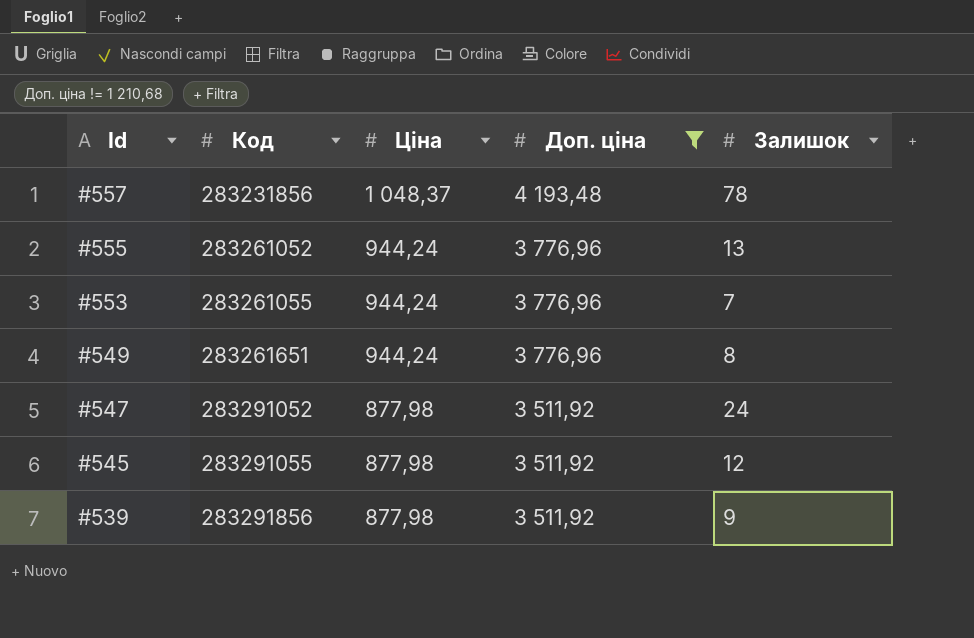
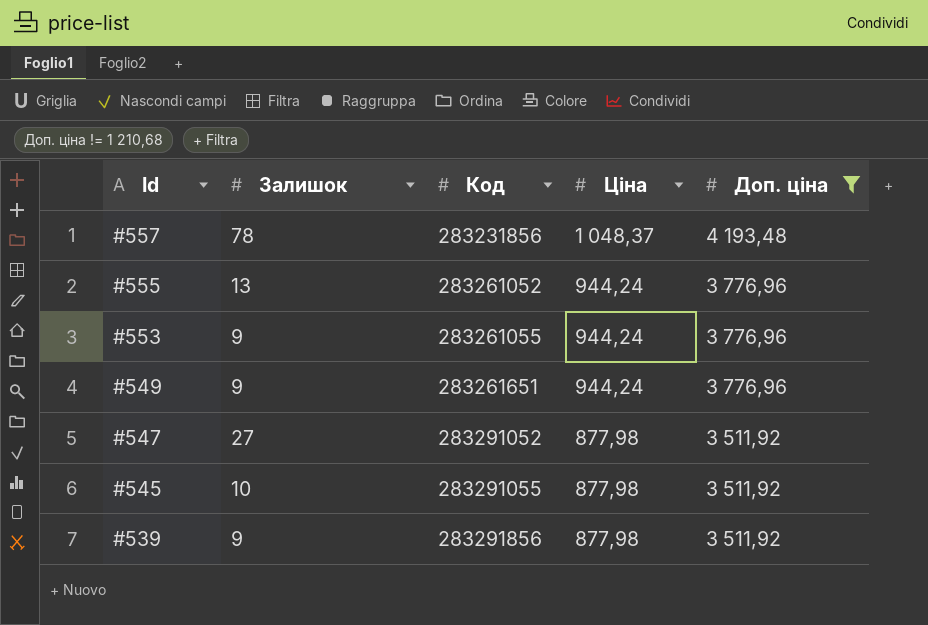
column Залишок | position: 5 -> 2
#553 | Залишок: 7 -> 9
#549 | Залишок: 8 -> 9
#547 | Залишок: 24 -> 27
#545 | Залишок: 12 -> 10

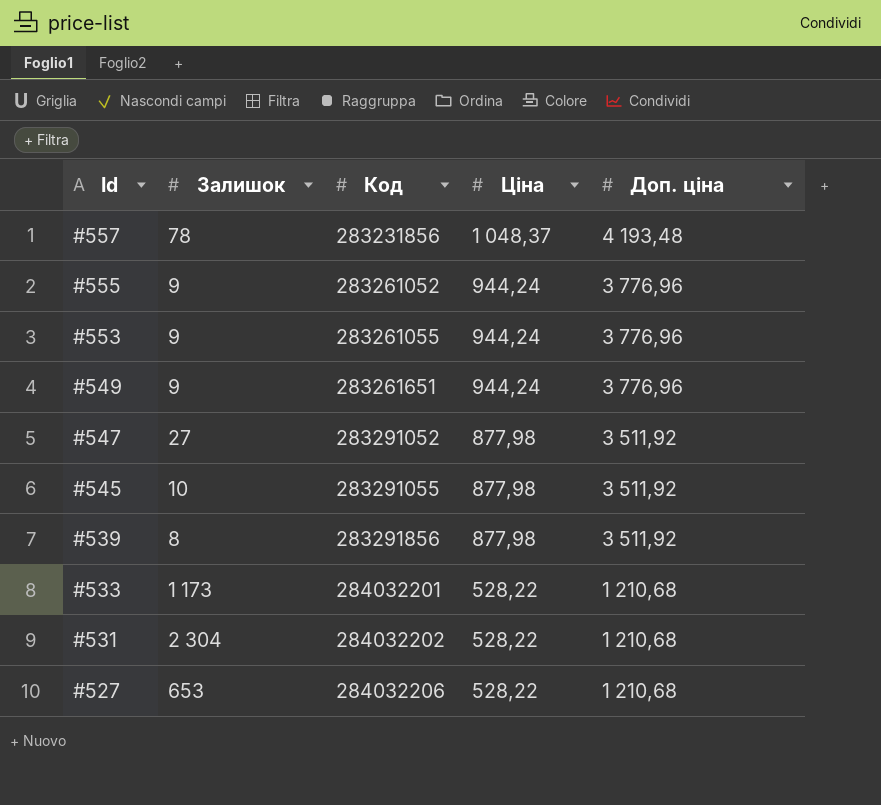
filter: Доп. ціна != 1 210,68 -> none
#555 | Залишок: 13 -> 9
#539 | Залишок: 9 -> 8

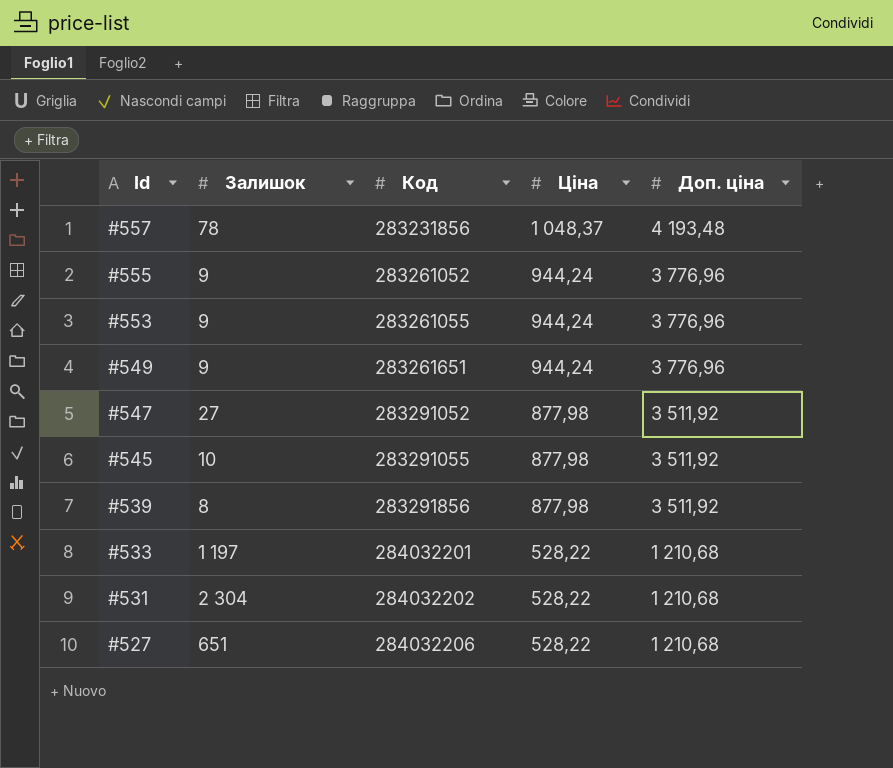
#533 | Залишок: 1 173 -> 1 197
#527 | Залишок: 653 -> 651

